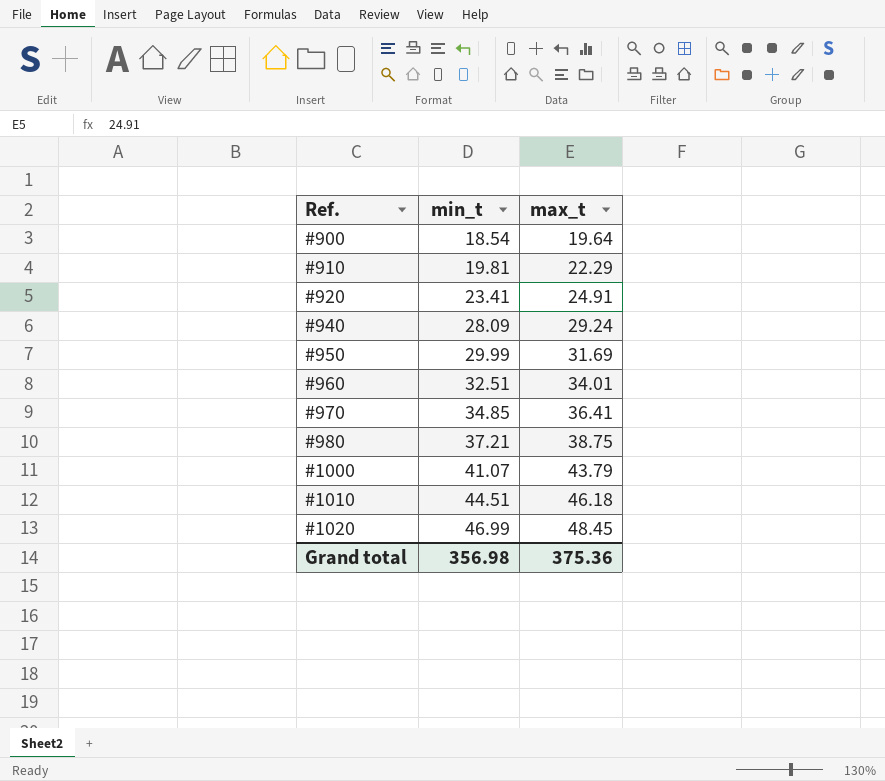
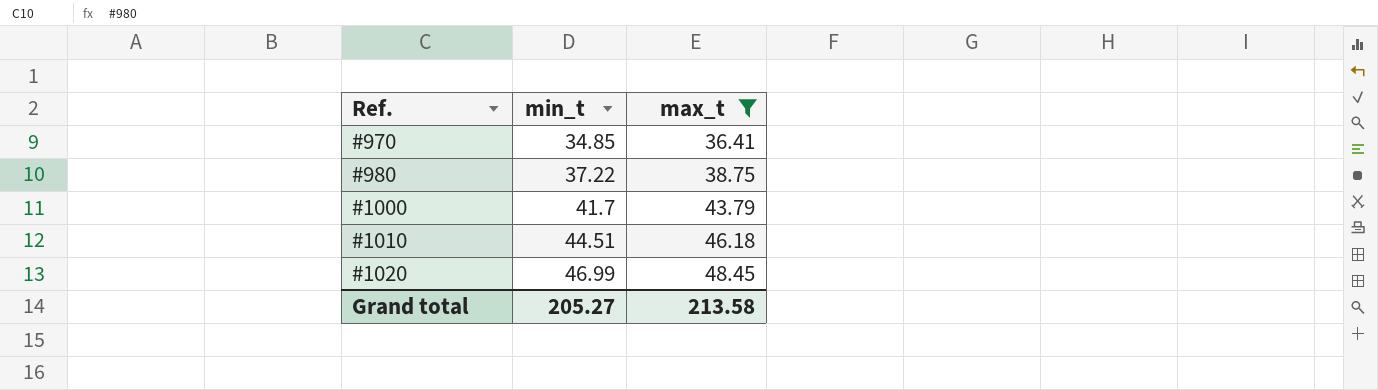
filter: none -> max_t >= 36.41
#980 | min_t: 37.21 -> 37.22
#1000 | min_t: 41.07 -> 41.7
Grand total | min_t: 356.98 -> 205.27
Grand total | max_t: 375.36 -> 213.58

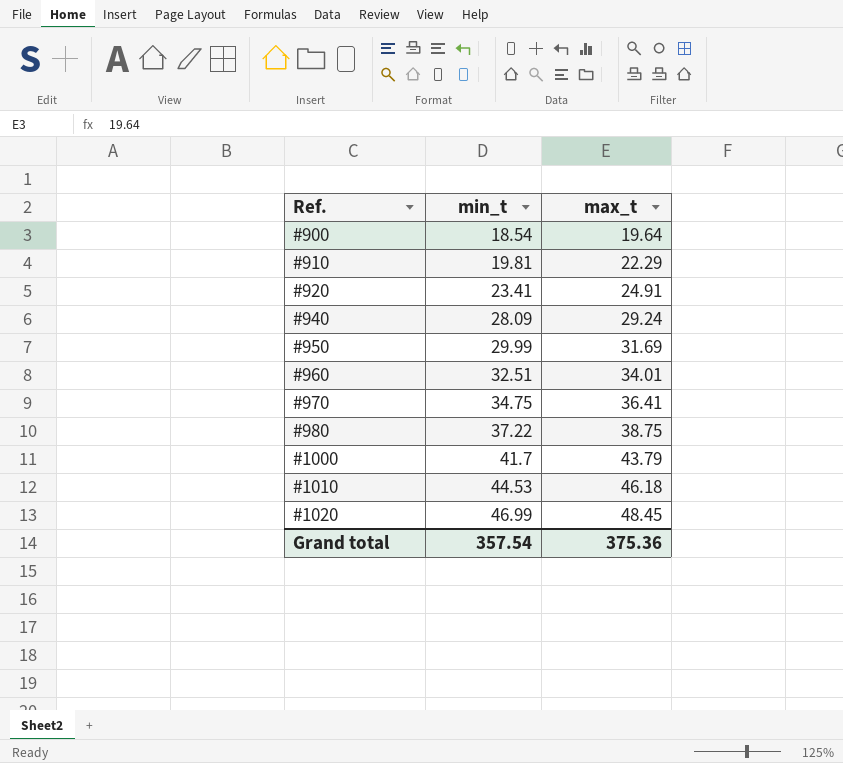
filter: max_t >= 36.41 -> none
#970 | min_t: 34.85 -> 34.75
#1010 | min_t: 44.51 -> 44.53
Grand total | min_t: 205.27 -> 357.54
Grand total | max_t: 213.58 -> 375.36

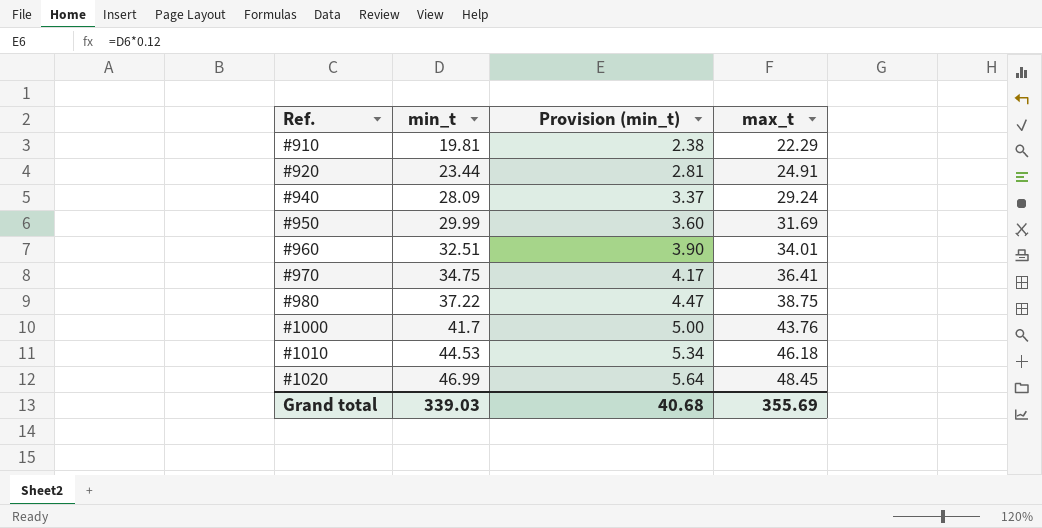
column Provision (min_t) | formula: none -> [min_t] * 0.12
row #900: 18.54 | 19.64 -> none
#920 | min_t: 23.41 -> 23.44
#1000 | max_t: 43.79 -> 43.76
Grand total | min_t: 357.54 -> 339.03
Grand total | max_t: 375.36 -> 355.69

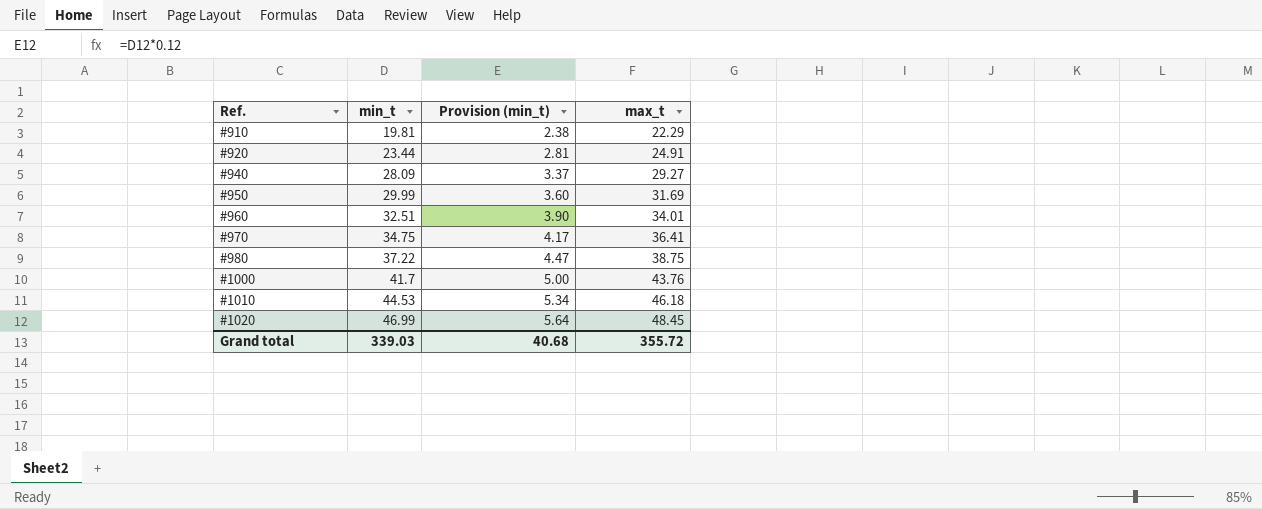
#940 | max_t: 29.24 -> 29.27
Grand total | max_t: 355.69 -> 355.72

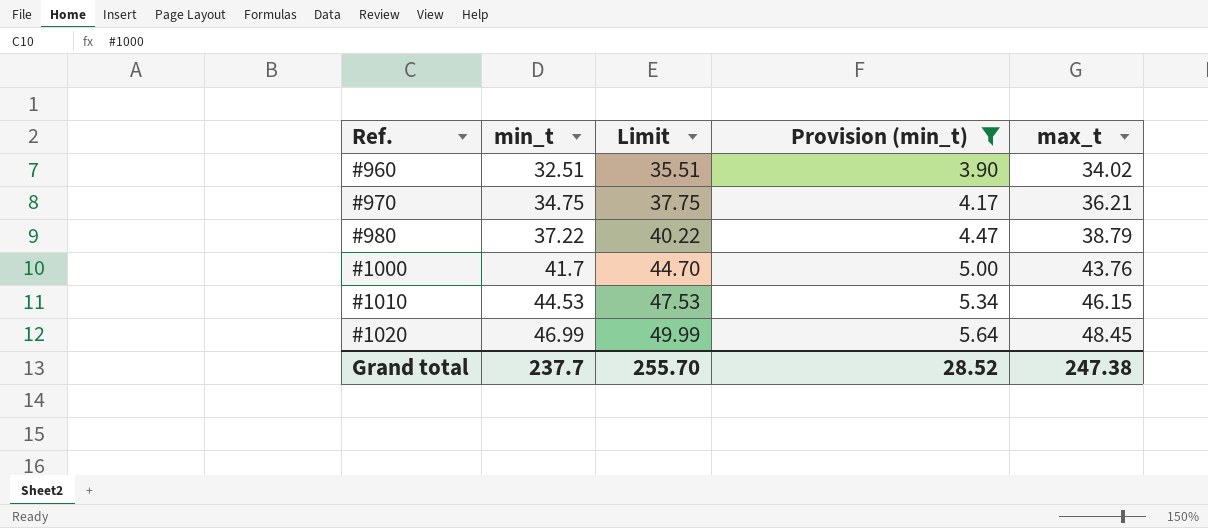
filter: none -> Provision (min_t) >= 3.90
column Limit | formula: none -> [min_t] + 3
#960 | max_t: 34.01 -> 34.02
#970 | max_t: 36.41 -> 36.21
#980 | max_t: 38.75 -> 38.79
#1010 | max_t: 46.18 -> 46.15
Grand total | min_t: 339.03 -> 237.7
Grand total | Provision (min_t): 40.68 -> 28.52
Grand total | max_t: 355.72 -> 247.38

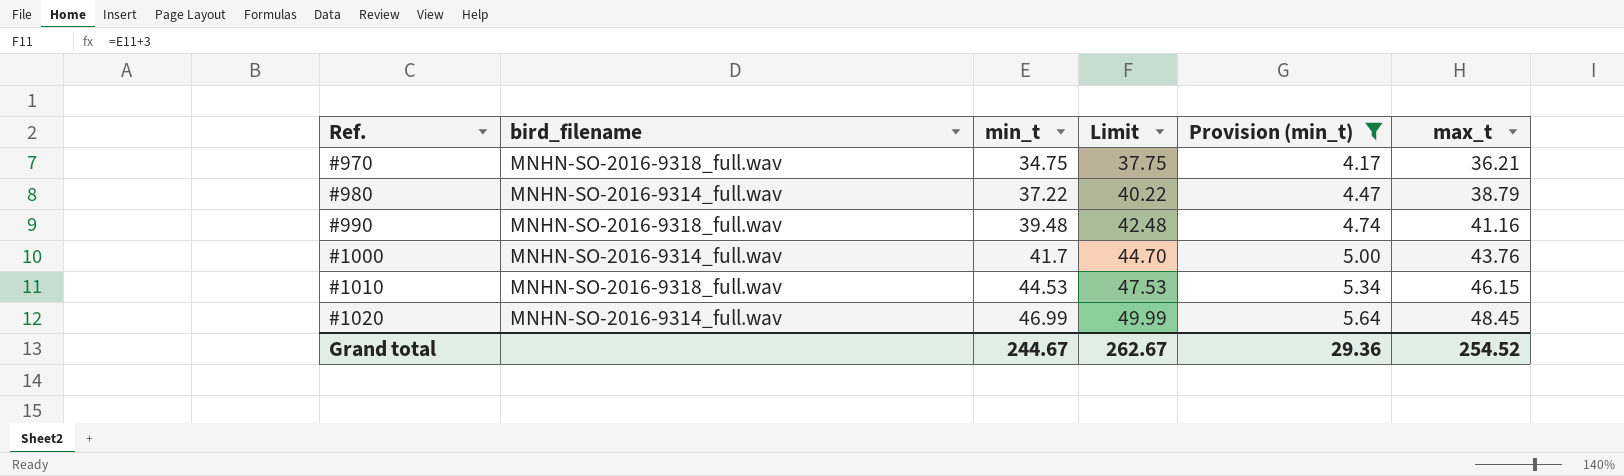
column bird_filename | position: none -> 2
row #960: 32.51 | 35.51 | 3.90 | 34.02 -> none
row #990: none -> MNHN-SO-2016-9318_full.wav | 39.48 | 42.48 | 4.74 | 41.16
Grand total | min_t: 237.7 -> 244.67
Grand total | Limit: 255.70 -> 262.67
Grand total | Provision (min_t): 28.52 -> 29.36
Grand total | max_t: 247.38 -> 254.52

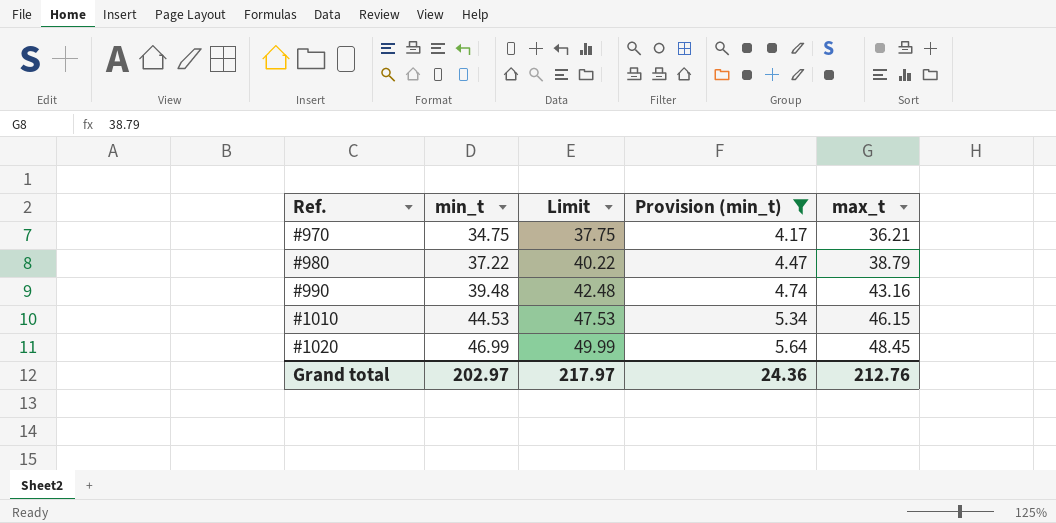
column bird_filename | position: 2 -> none
row #1000: MNHN-SO-2016-9314_full.wav | 41.7 | 44.70 | 5.00 | 43.76 -> none
#990 | max_t: 41.16 -> 43.16
Grand total | min_t: 244.67 -> 202.97
Grand total | Limit: 262.67 -> 217.97
Grand total | Provision (min_t): 29.36 -> 24.36
Grand total | max_t: 254.52 -> 212.76

